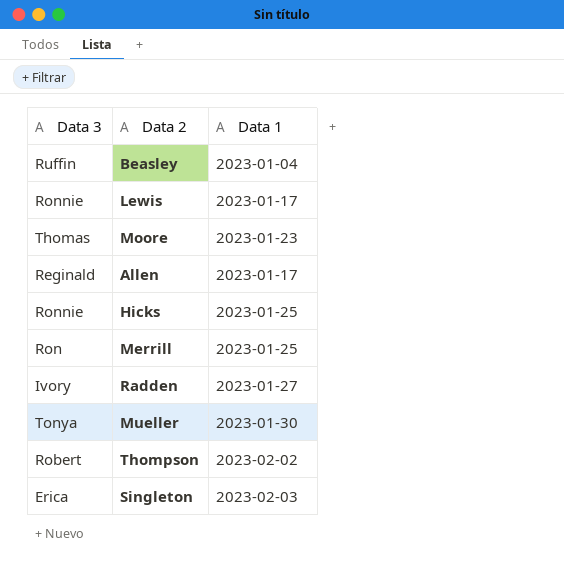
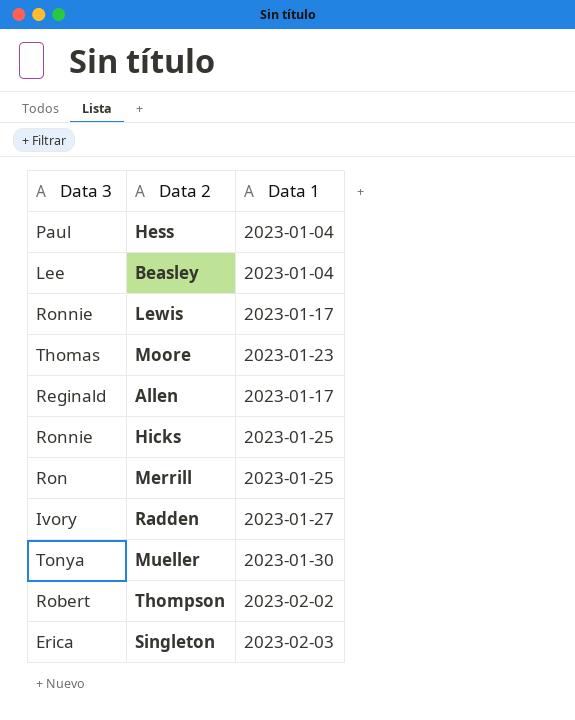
row Hess: none -> Paul | 2023-01-04
Beasley | Data 3: Ruffin -> Lee

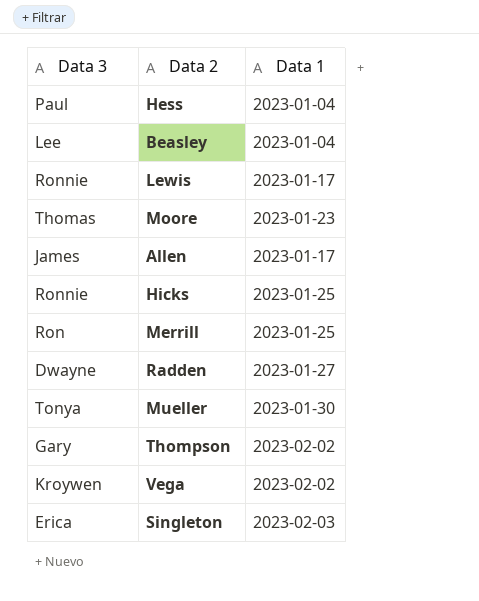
Allen | Data 3: Reginald -> James
Radden | Data 3: Ivory -> Dwayne
Thompson | Data 3: Robert -> Gary
row Vega: none -> Kroywen | 2023-02-02

